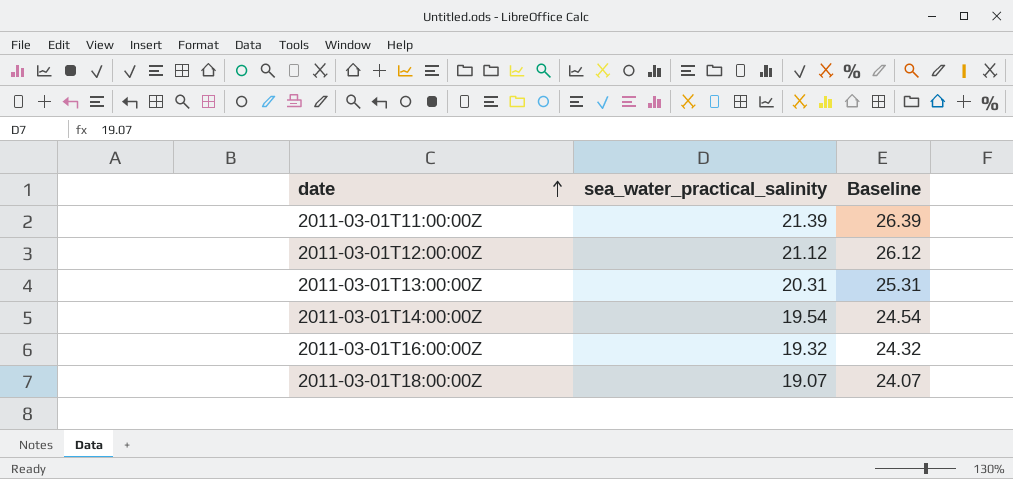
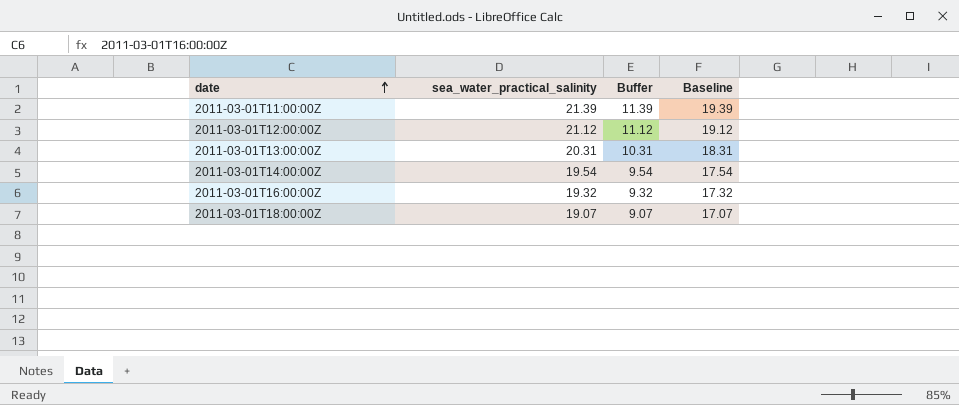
column Buffer | formula: none -> [sea_water_practical_salinity] - 10
column Baseline | formula: [sea_water_practical_salinity] + 5 -> [sea_water_practical_salinity] - 2

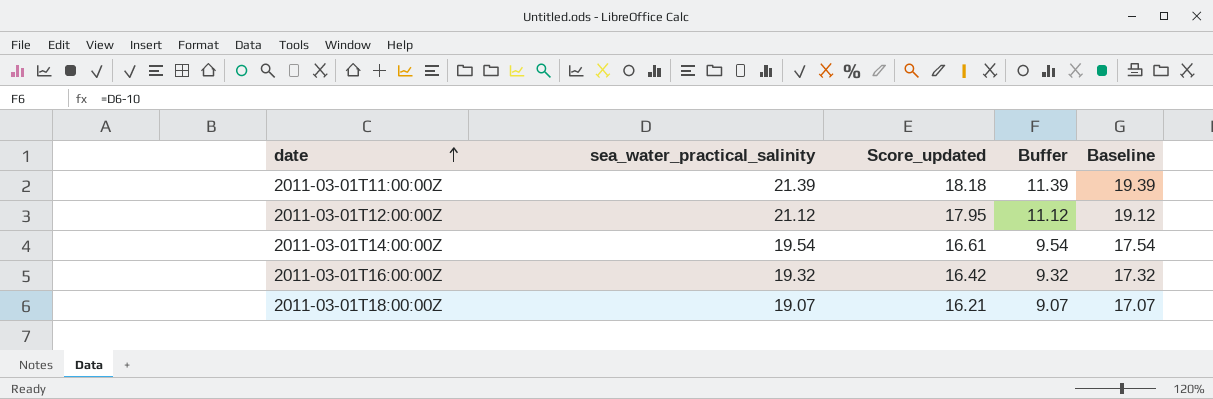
column Score_updated | formula: none -> [sea_water_practical_salinity] * 0.85
row 2011-03-01T13:00:00Z: 20.31 | 10.31 | 18.31 -> none

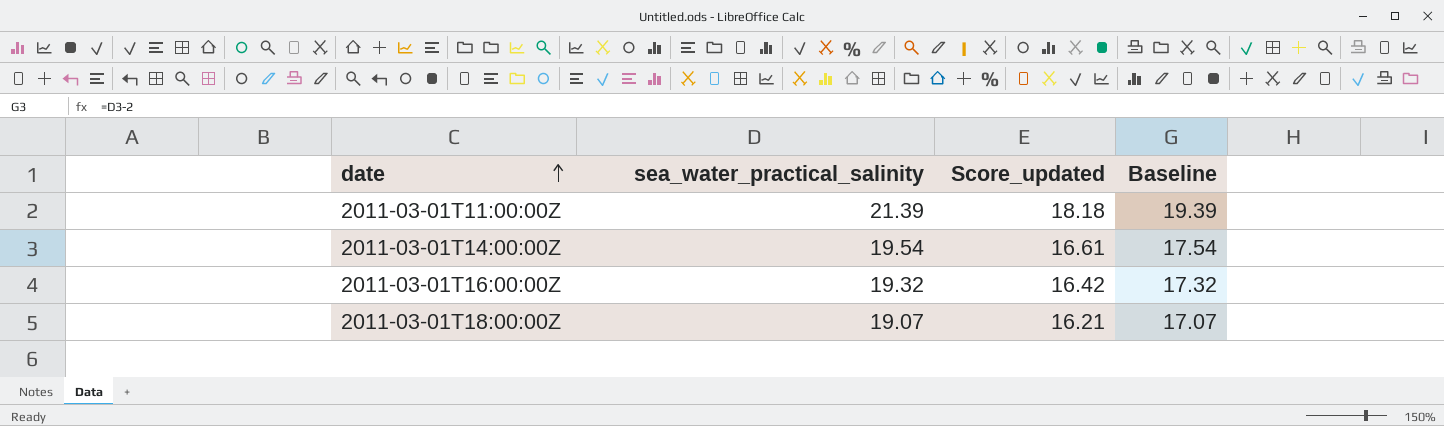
column Buffer | formula: [sea_water_practical_salinity] - 10 -> none
row 2011-03-01T12:00:00Z: 21.12 | 17.95 | 11.12 | 19.12 -> none

